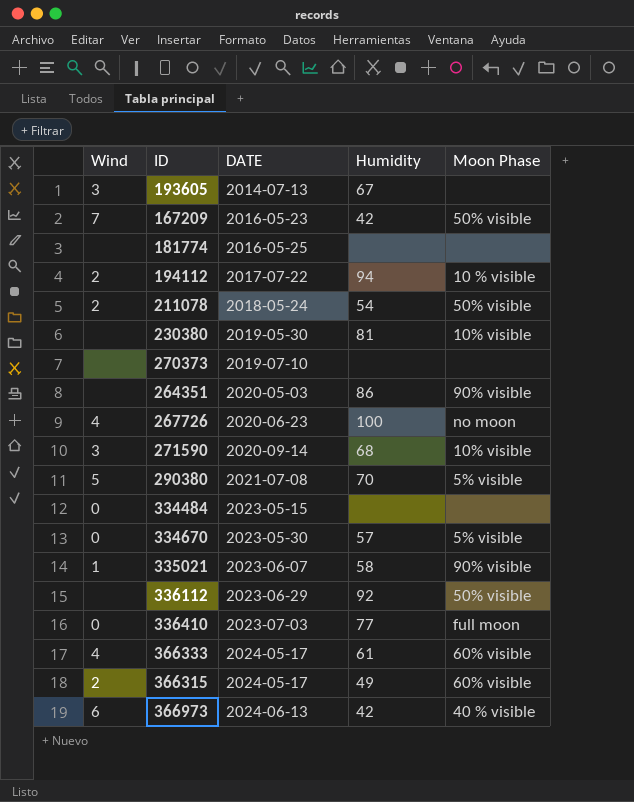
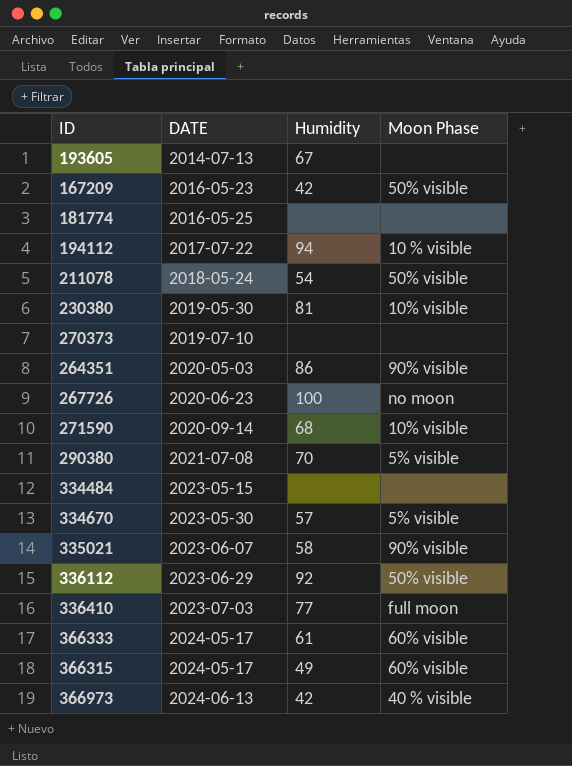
column Wind | position: 1 -> none

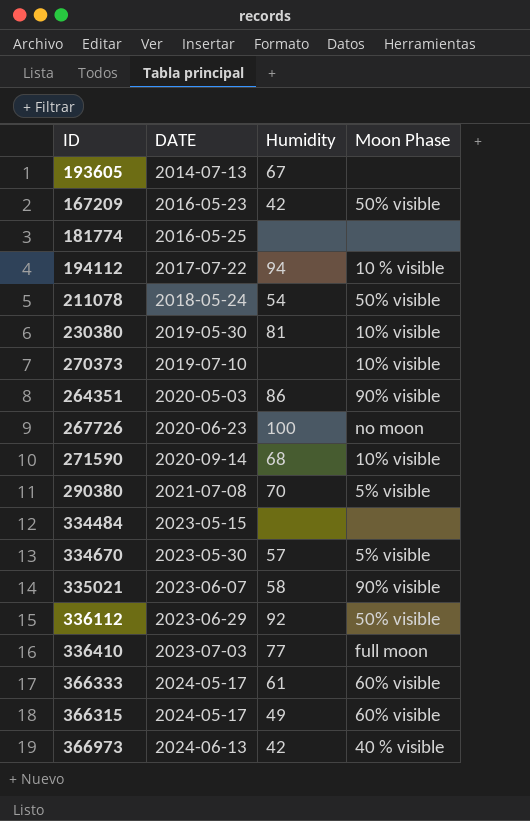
270373 | Moon Phase: none -> 10% visible

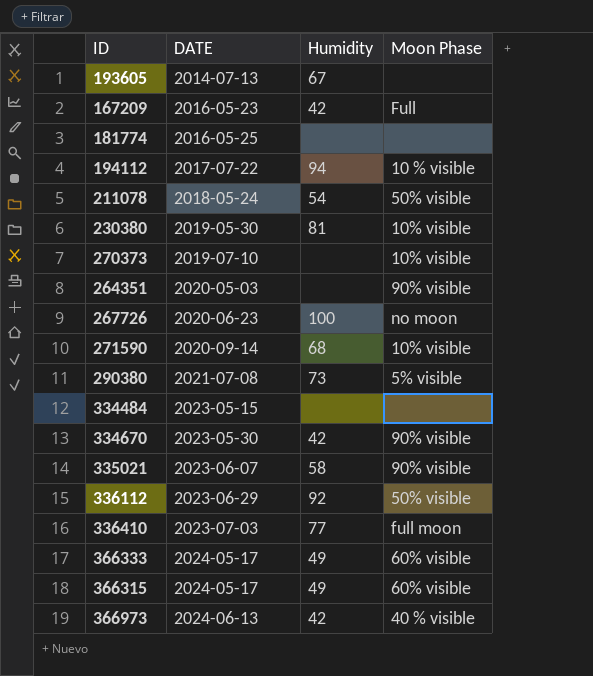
167209 | Moon Phase: 50% visible -> Full
264351 | Humidity: 86 -> none
290380 | Humidity: 70 -> 73
334670 | Humidity: 57 -> 42
334670 | Moon Phase: 5% visible -> 90% visible
366333 | Humidity: 61 -> 49

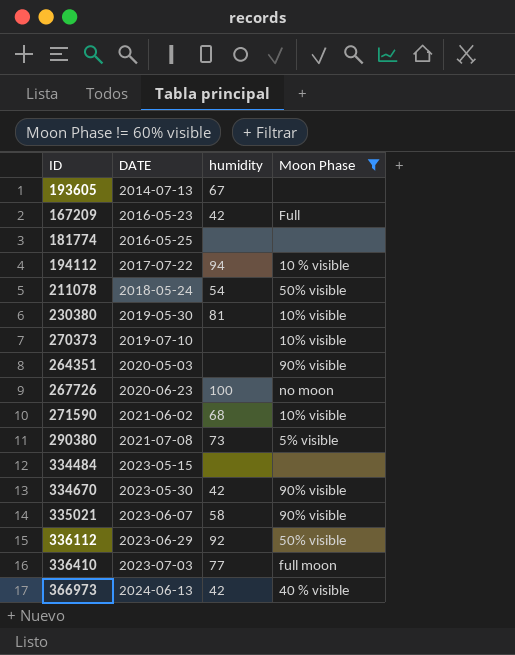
filter: none -> Moon Phase != 60% visible
column name: Humidity -> humidity
271590 | DATE: 2020-09-14 -> 2021-06-02

